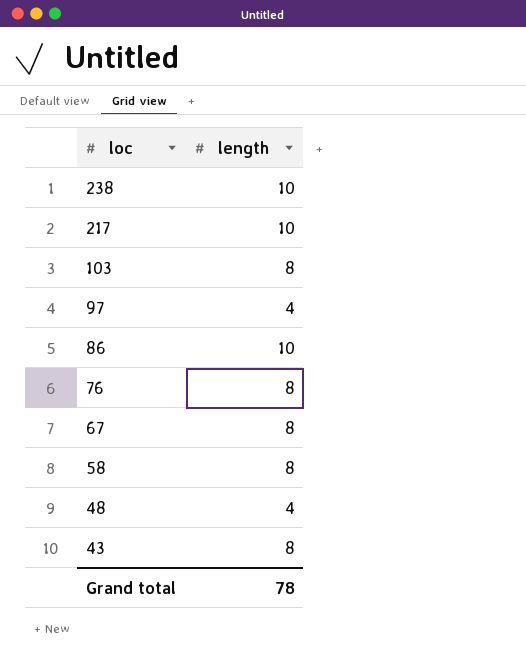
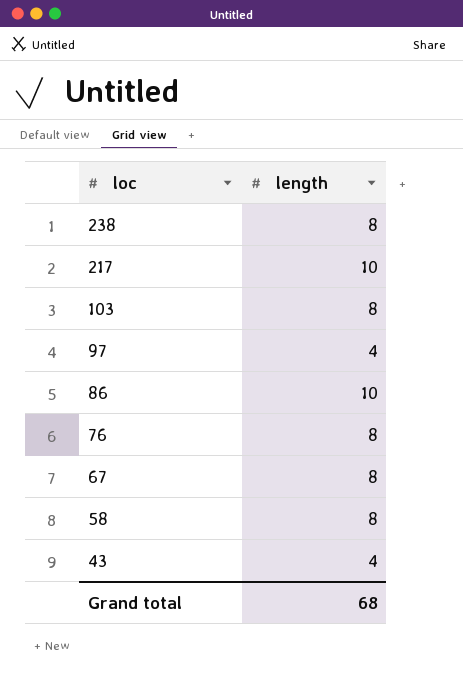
row 48: 4 -> none
238 | length: 10 -> 8
43 | length: 8 -> 4
Grand total | length: 78 -> 68

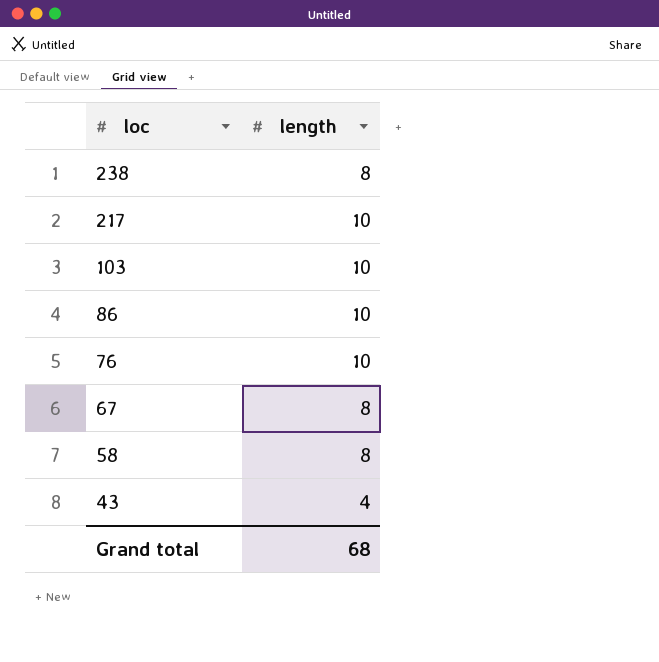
row 97: 4 -> none
103 | length: 8 -> 10
76 | length: 8 -> 10

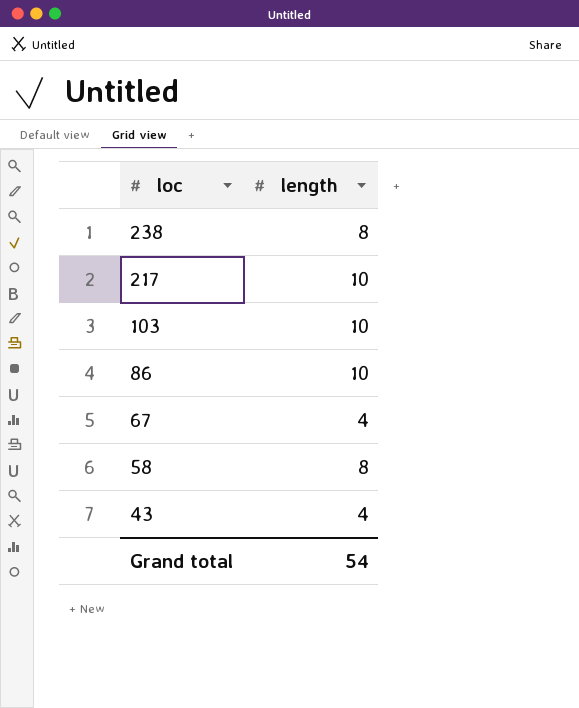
row 76: 10 -> none
67 | length: 8 -> 4
Grand total | length: 68 -> 54

